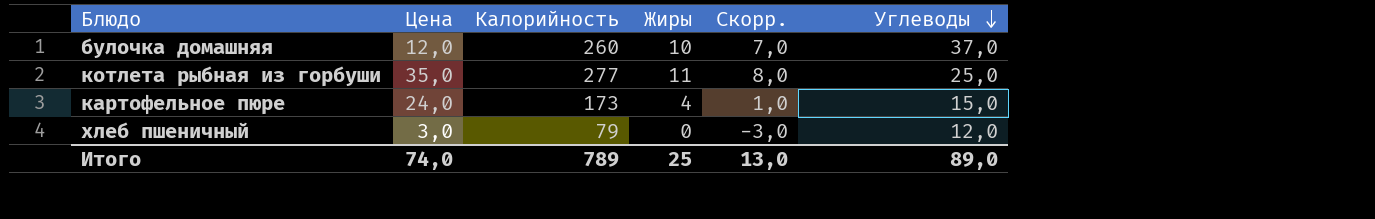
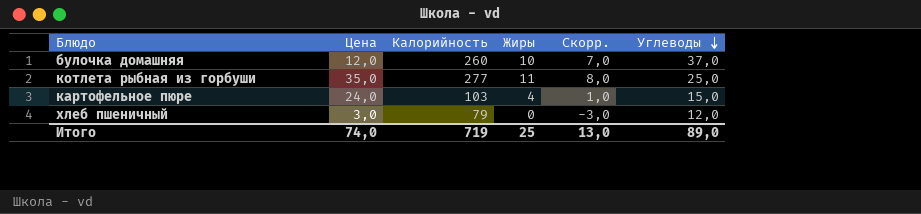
картофельное пюре | Калорийность: 173 -> 103
Итого | Калорийность: 789 -> 719

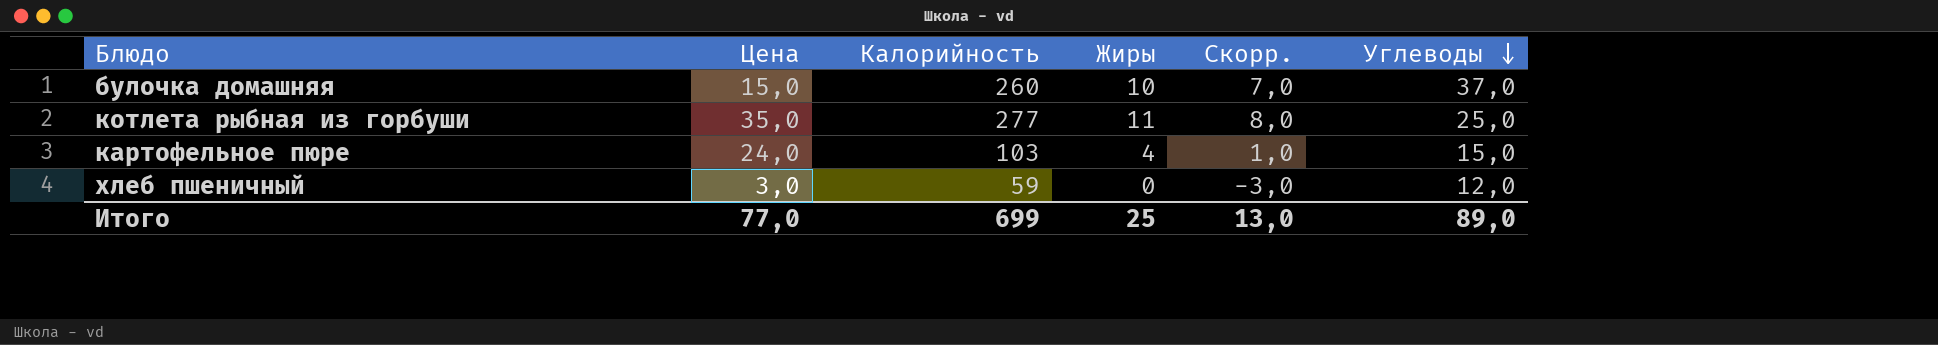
булочка домашняя | Цена: 12,0 -> 15,0
хлеб пшеничный | Калорийность: 79 -> 59
Итого | Цена: 74,0 -> 77,0
Итого | Калорийность: 719 -> 699

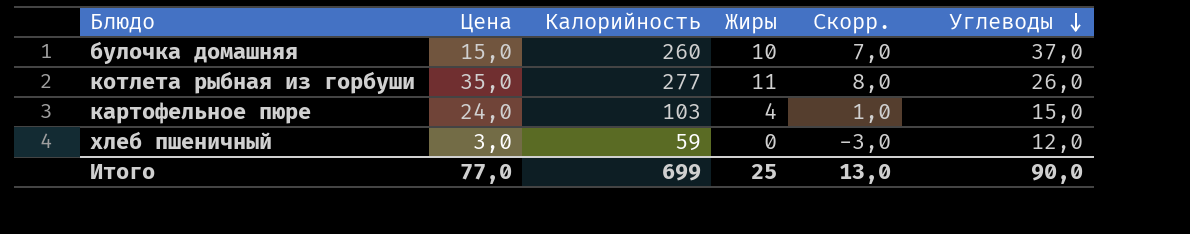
котлета рыбная из горбуши | Углеводы: 25,0 -> 26,0
Итого | Углеводы: 89,0 -> 90,0

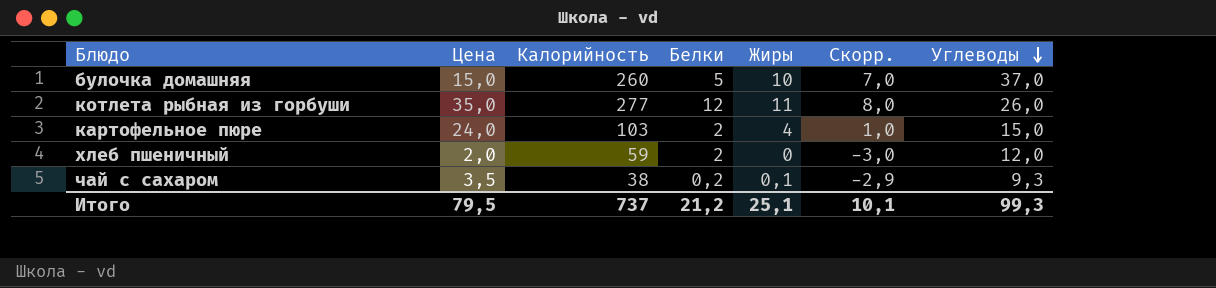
column Белки | position: none -> 4
хлеб пшеничный | Цена: 3,0 -> 2,0
row чай с сахаром: none -> 3,5 | 38 | 0,2 | 0,1 | -2,9 | 9,3
Итого | Цена: 77,0 -> 79,5
Итого | Калорийность: 699 -> 737
Итого | Жиры: 25 -> 25,1
Итого | Скорр.: 13,0 -> 10,1
Итого | Углеводы: 90,0 -> 99,3

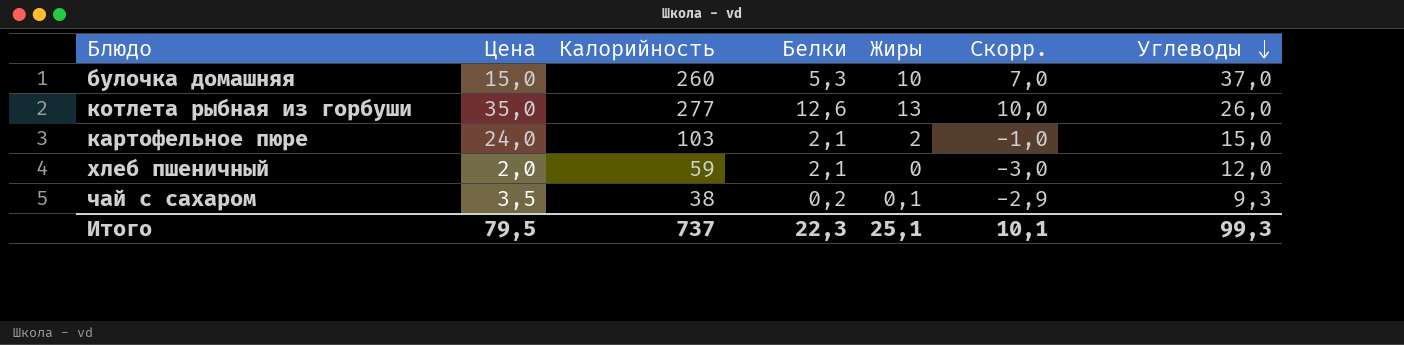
булочка домашняя | Белки: 5 -> 5,3
котлета рыбная из горбуши | Белки: 12 -> 12,6
котлета рыбная из горбуши | Жиры: 11 -> 13
котлета рыбная из горбуши | Скорр.: 8,0 -> 10,0
картофельное пюре | Белки: 2 -> 2,1
картофельное пюре | Жиры: 4 -> 2
картофельное пюре | Скорр.: 1,0 -> -1,0
хлеб пшеничный | Белки: 2 -> 2,1
Итого | Белки: 21,2 -> 22,3

